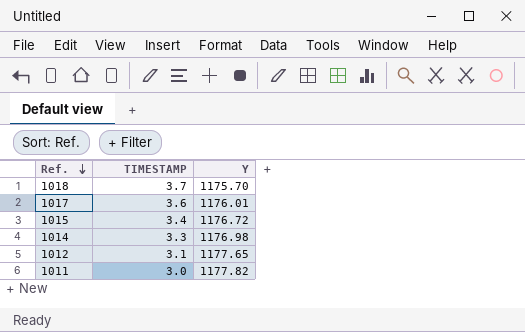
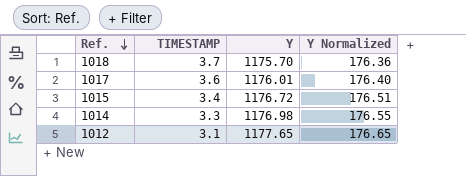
column Y Normalized | formula: none -> [Y] * 0.15
row 1011: 3.0 | 1177.82 -> none

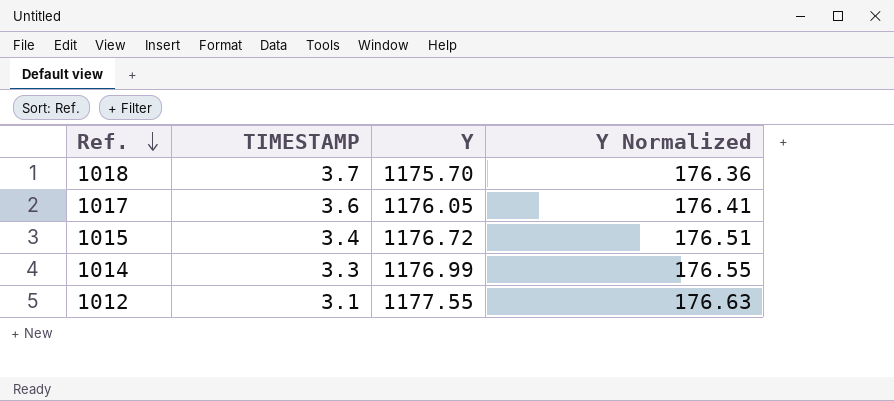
1017 | Y: 1176.01 -> 1176.05
1017 | Y Normalized: 176.40 -> 176.41
1014 | Y: 1176.98 -> 1176.99
1012 | Y: 1177.65 -> 1177.55
1012 | Y Normalized: 176.65 -> 176.63

